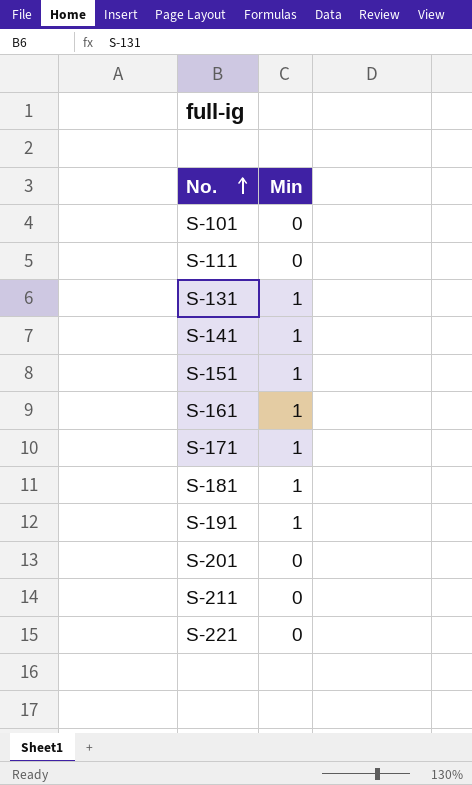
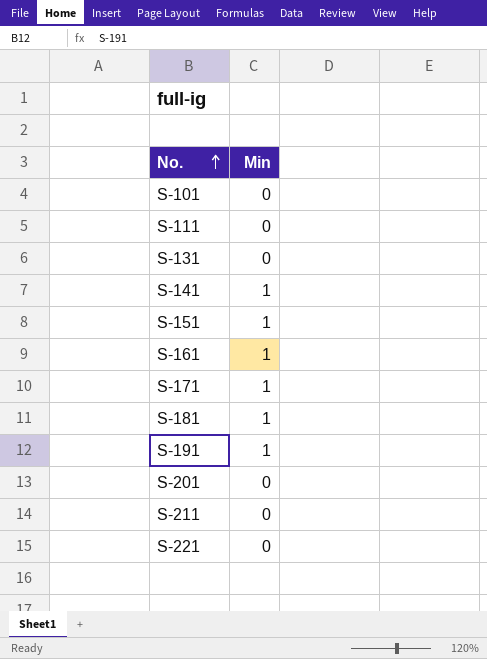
S-131 | Min: 1 -> 0

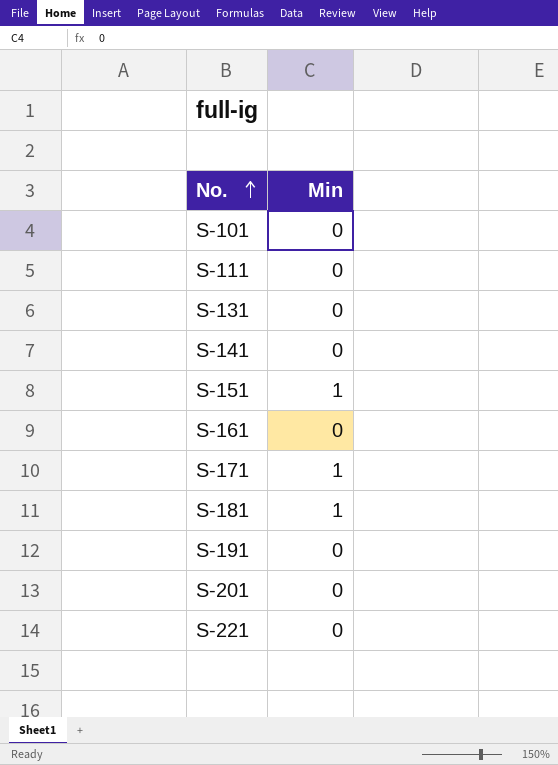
row S-211: 0 -> none
S-141 | Min: 1 -> 0
S-161 | Min: 1 -> 0
S-191 | Min: 1 -> 0

